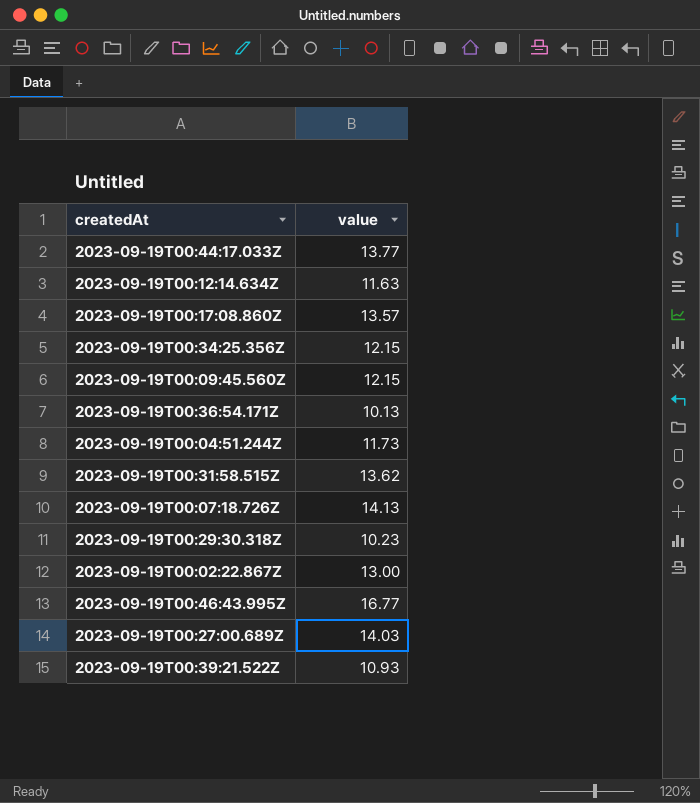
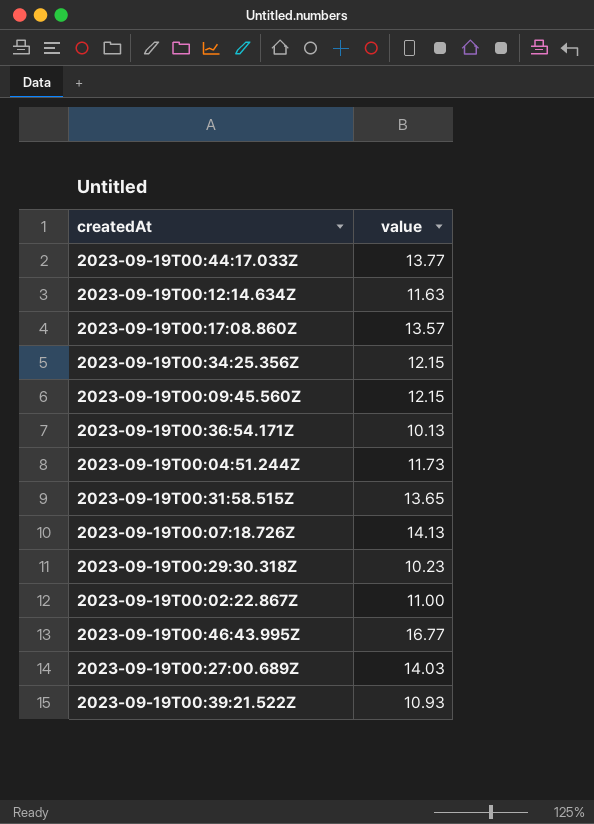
2023-09-19T00:31:58.515Z | value: 13.62 -> 13.65
2023-09-19T00:02:22.867Z | value: 13.00 -> 11.00

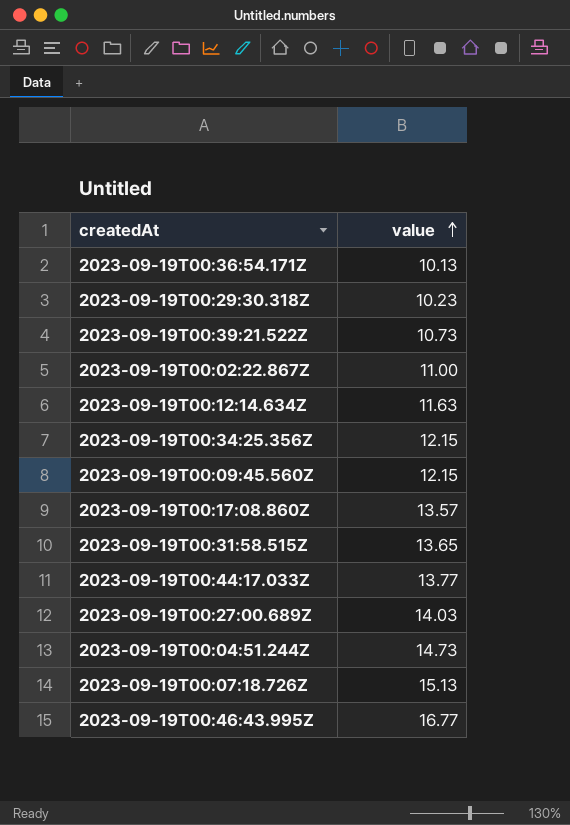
row order: none -> value ascending
2023-09-19T00:39:21.522Z | value: 10.93 -> 10.73
2023-09-19T00:04:51.244Z | value: 11.73 -> 14.73
2023-09-19T00:07:18.726Z | value: 14.13 -> 15.13

